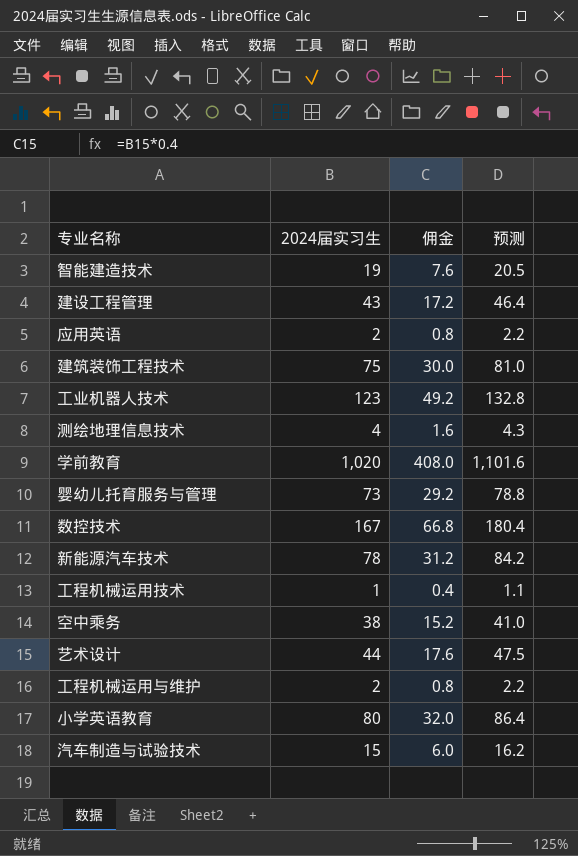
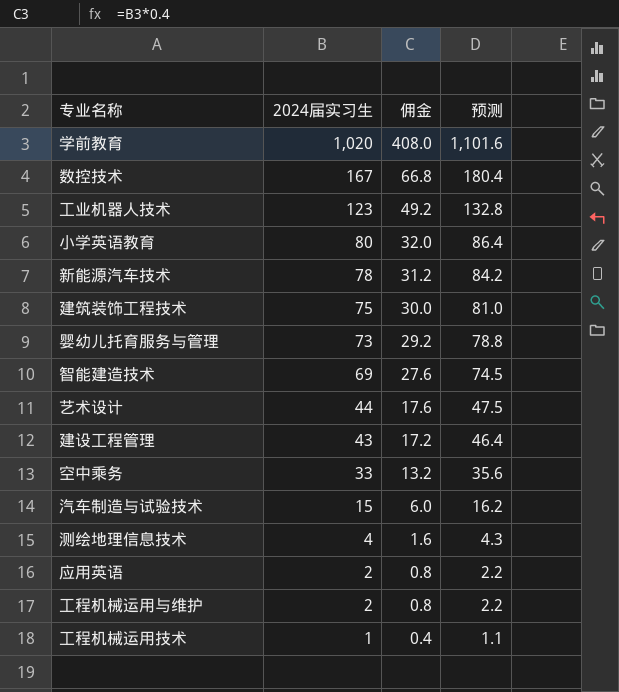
row order: none -> 2024届实习生 descending
智能建造技术 | 2024届实习生: 19 -> 69
智能建造技术 | 佣金: 7.6 -> 27.6
智能建造技术 | 预测: 20.5 -> 74.5
空中乘务 | 2024届实习生: 38 -> 33
空中乘务 | 佣金: 15.2 -> 13.2
空中乘务 | 预测: 41.0 -> 35.6

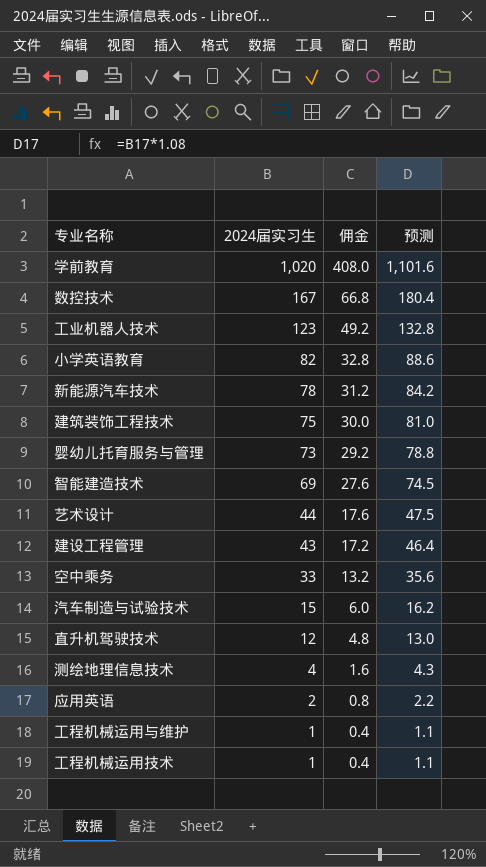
小学英语教育 | 2024届实习生: 80 -> 82
小学英语教育 | 佣金: 32.0 -> 32.8
小学英语教育 | 预测: 86.4 -> 88.6
row 直升机驾驶技术: none -> 12 | 4.8 | 13.0
工程机械运用与维护 | 2024届实习生: 2 -> 1
工程机械运用与维护 | 佣金: 0.8 -> 0.4
工程机械运用与维护 | 预测: 2.2 -> 1.1

